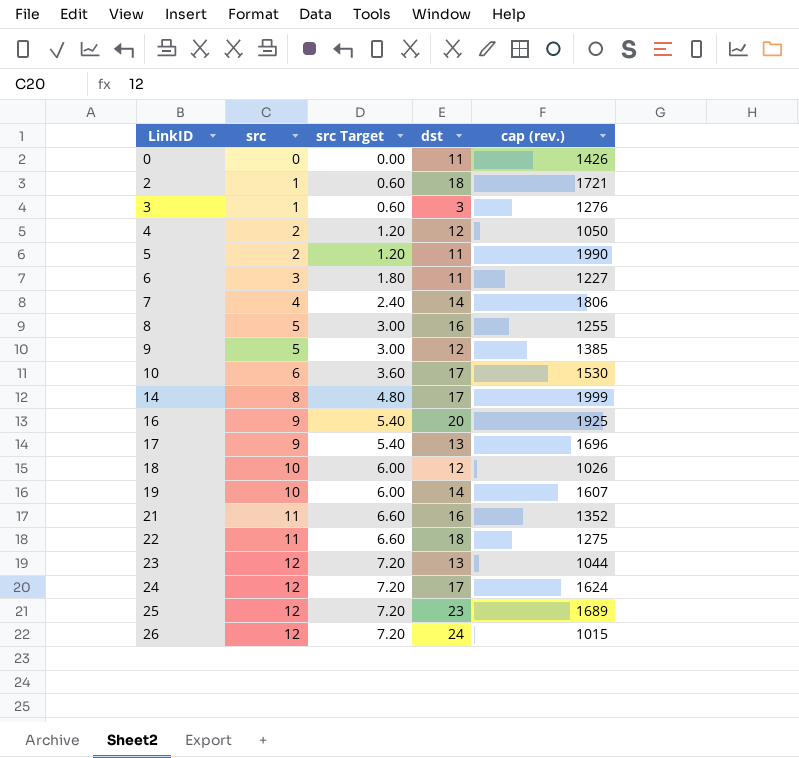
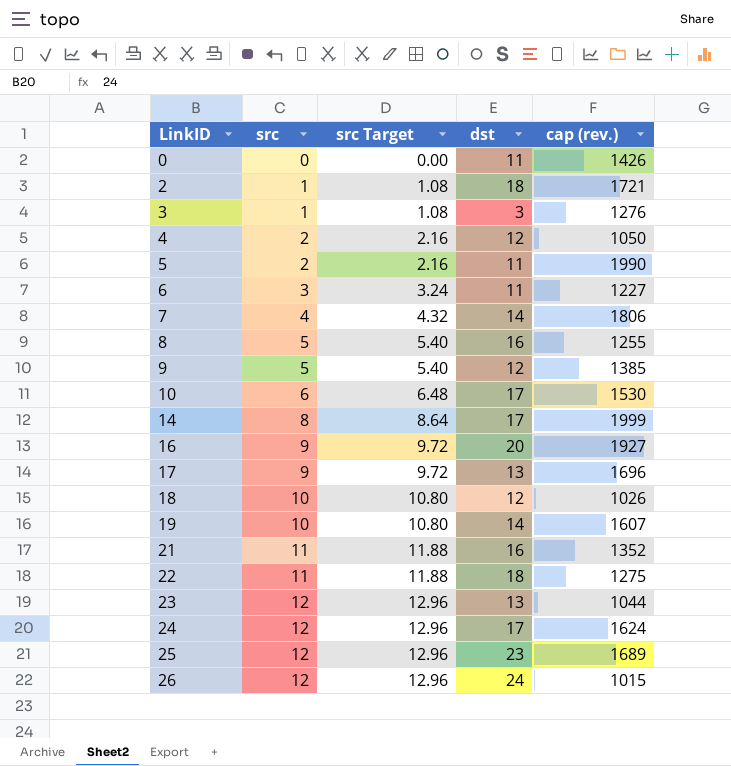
column src Target | formula: [src] * 0.6 -> [src] * 1.08
16 | cap (rev.): 1925 -> 1927

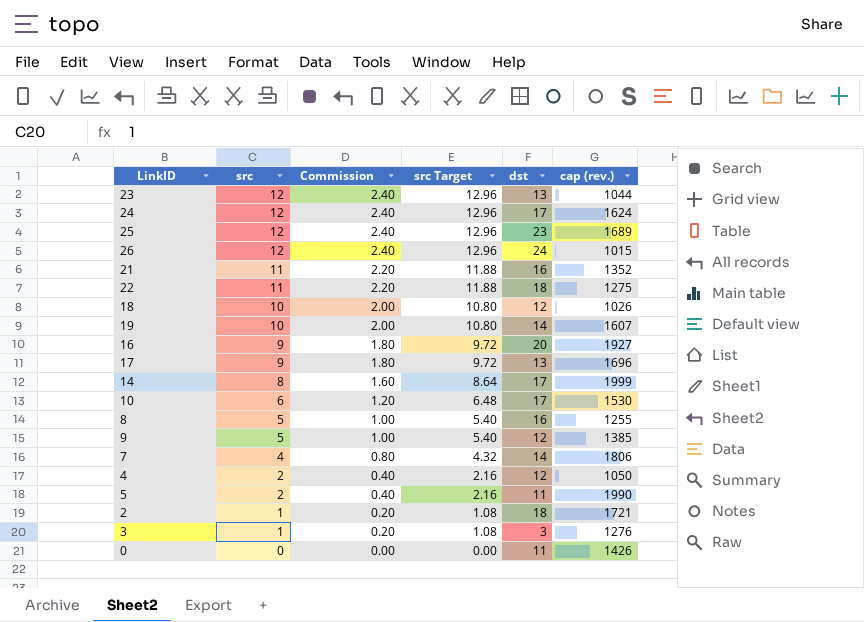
row order: LinkID ascending -> src descending
column Commission | formula: none -> [src] * 0.2
row 6: 3 | 3.24 | 11 | 1227 -> none

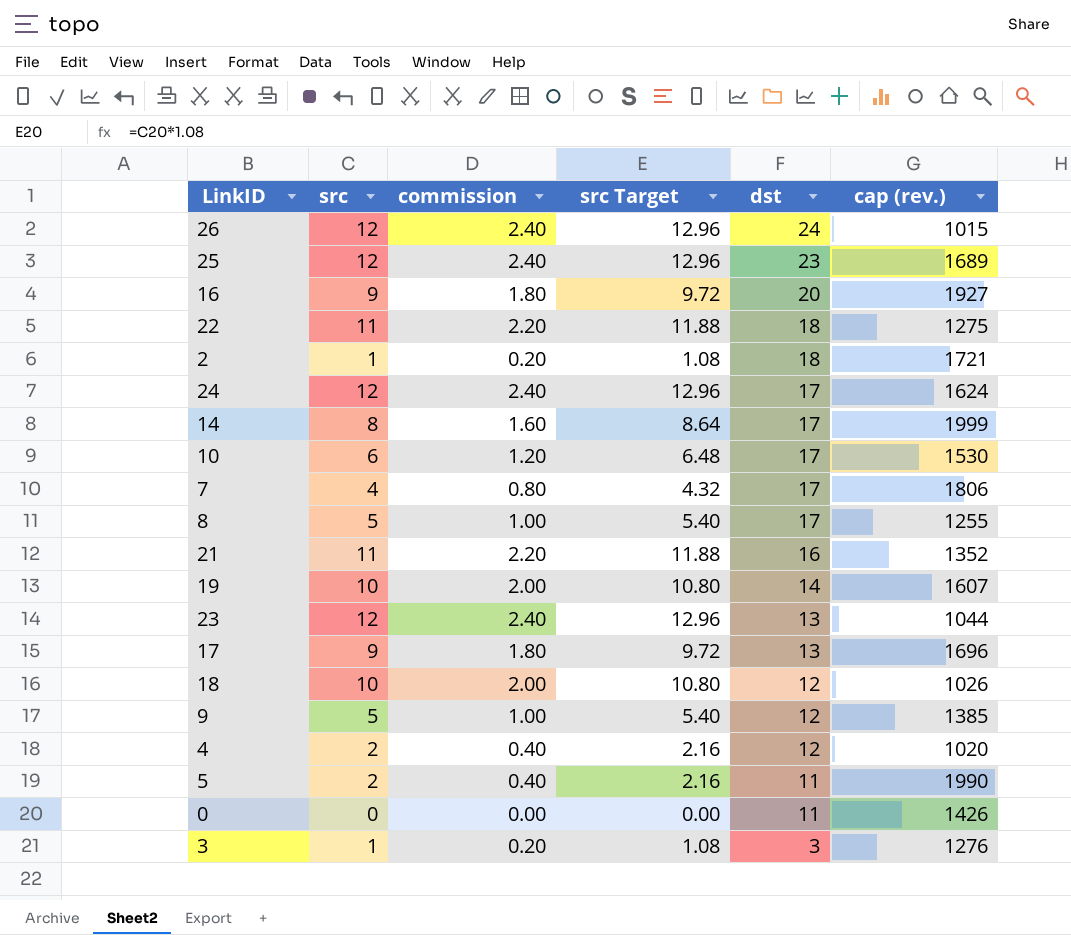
row order: src descending -> dst descending
column name: Commission -> commission
7 | dst: 14 -> 17
8 | dst: 16 -> 17
4 | cap (rev.): 1050 -> 1020

